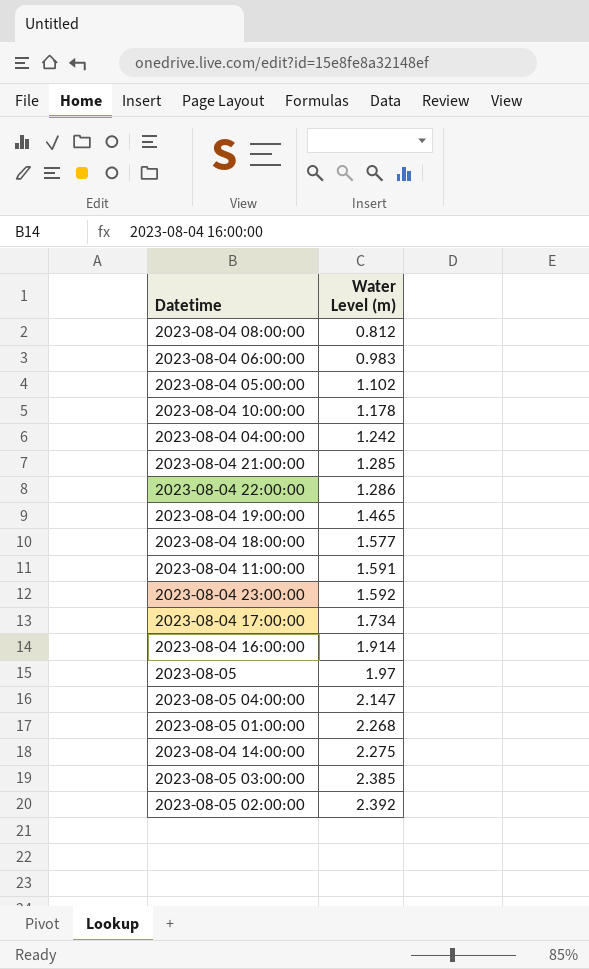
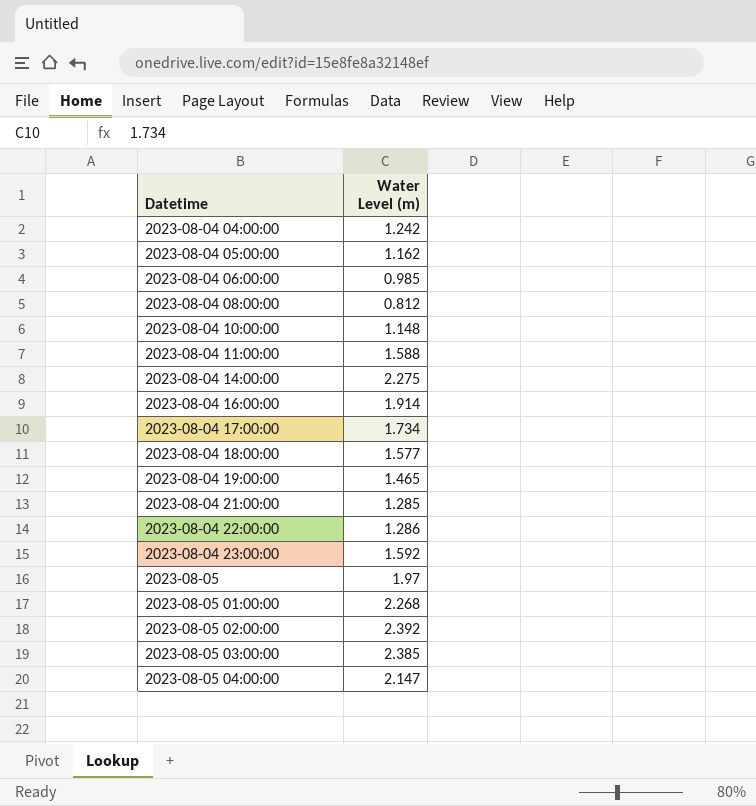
row order: Water Level (m) ascending -> Datetime ascending
2023-08-04 05:00:00 | Water Level (m): 1.102 -> 1.162
2023-08-04 06:00:00 | Water Level (m): 0.983 -> 0.985
2023-08-04 10:00:00 | Water Level (m): 1.178 -> 1.148
2023-08-04 11:00:00 | Water Level (m): 1.591 -> 1.588

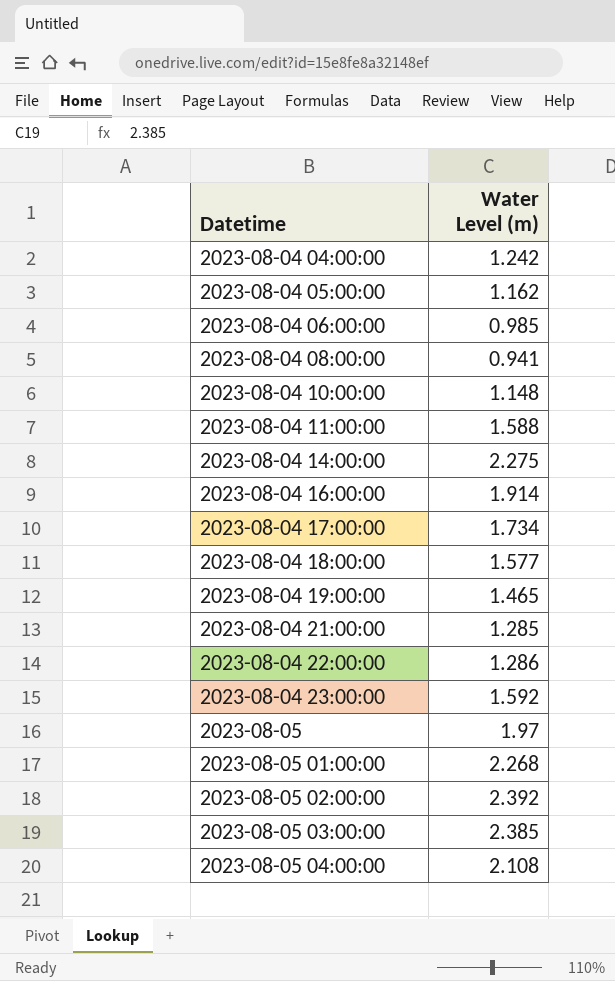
2023-08-04 08:00:00 | Water Level (m): 0.812 -> 0.941
2023-08-05 04:00:00 | Water Level (m): 2.147 -> 2.108

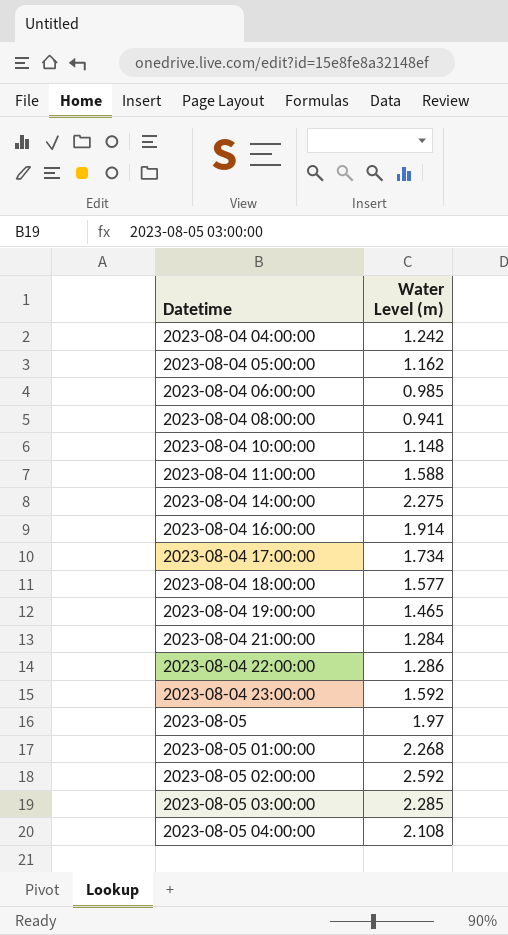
2023-08-04 21:00:00 | Water Level (m): 1.285 -> 1.284
2023-08-05 02:00:00 | Water Level (m): 2.392 -> 2.592
2023-08-05 03:00:00 | Water Level (m): 2.385 -> 2.285

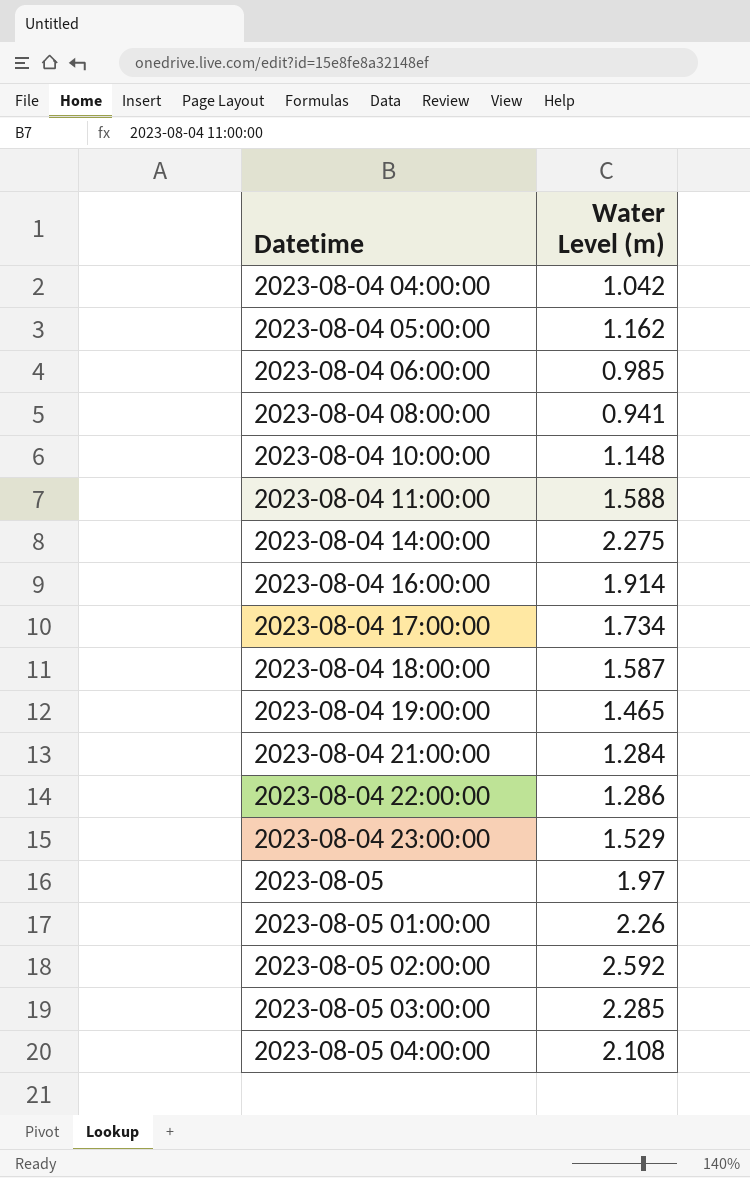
2023-08-04 04:00:00 | Water Level (m): 1.242 -> 1.042
2023-08-04 18:00:00 | Water Level (m): 1.577 -> 1.587
2023-08-04 23:00:00 | Water Level (m): 1.592 -> 1.529
2023-08-05 01:00:00 | Water Level (m): 2.268 -> 2.26

